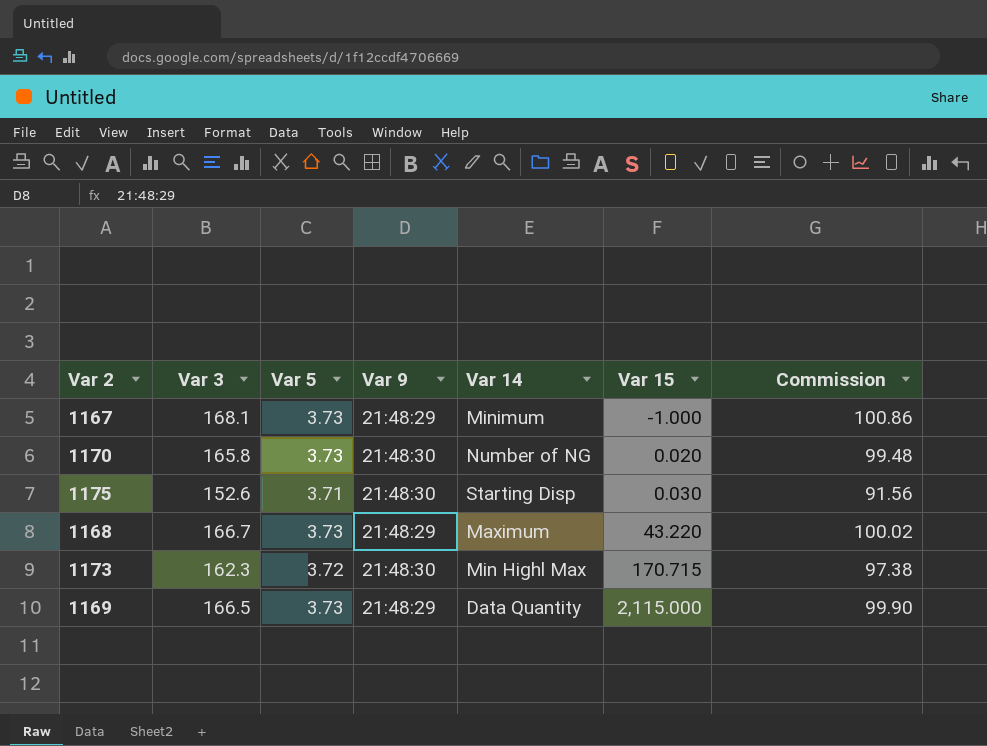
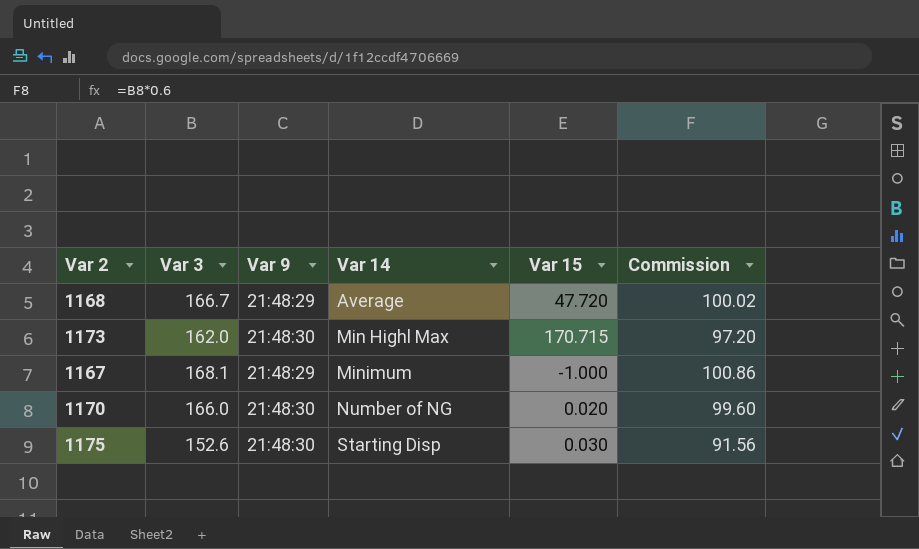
row order: Var 15 ascending -> Var 14 ascending
column Var 5 | position: 3 -> none
row 1169: 166.5 | 3.73 | 21:48:29 | Data Quantity | 2,115.000 | 99.90 -> none
1168 | Var 14: Maximum -> Average
1168 | Var 15: 43.220 -> 47.720
1173 | Var 3: 162.3 -> 162.0
1173 | Commission: 97.38 -> 97.20
1170 | Var 3: 165.8 -> 166.0
1170 | Commission: 99.48 -> 99.60

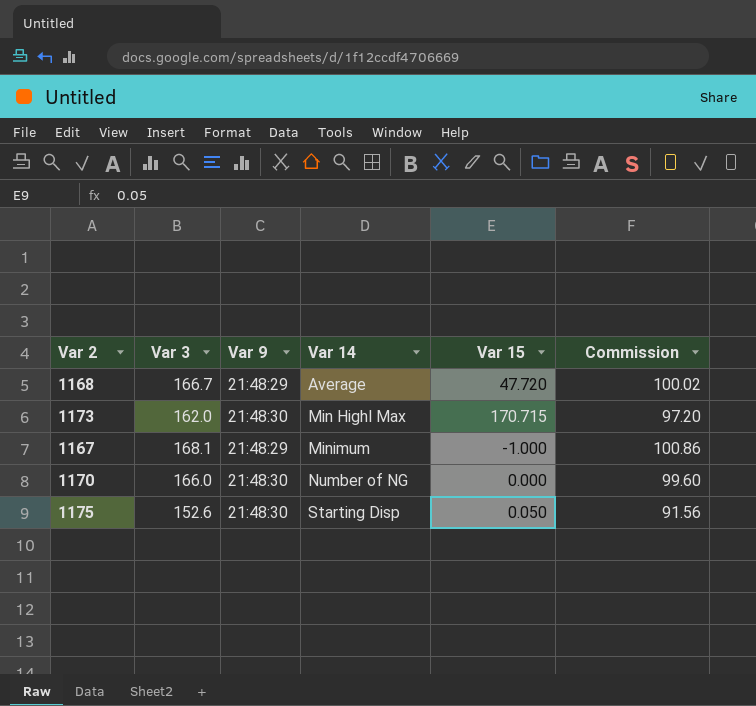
1170 | Var 15: 0.020 -> 0.000
1175 | Var 15: 0.030 -> 0.050

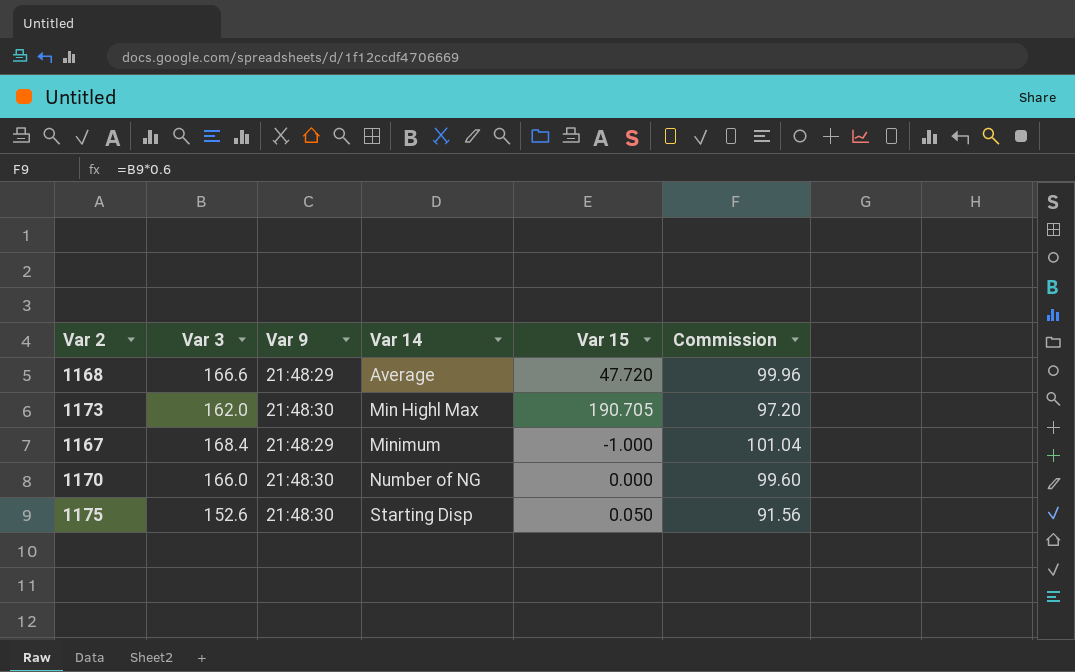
1168 | Var 3: 166.7 -> 166.6
1168 | Commission: 100.02 -> 99.96
1173 | Var 15: 170.715 -> 190.705
1167 | Var 3: 168.1 -> 168.4
1167 | Commission: 100.86 -> 101.04

